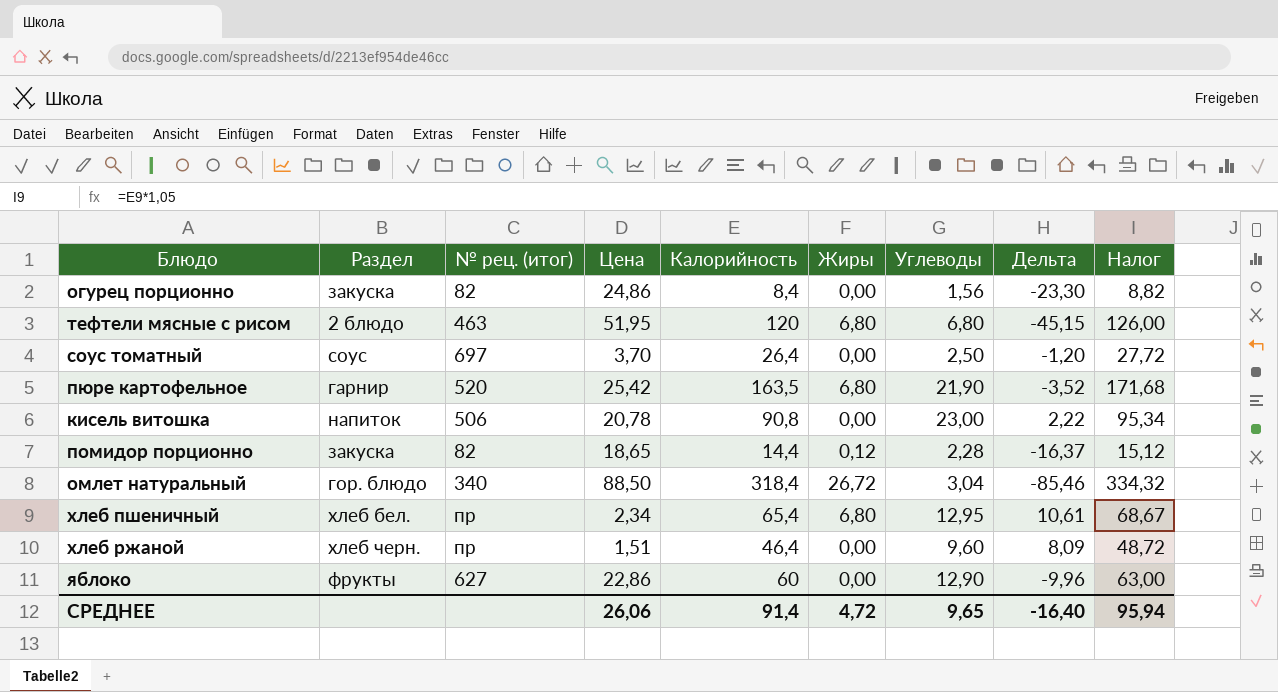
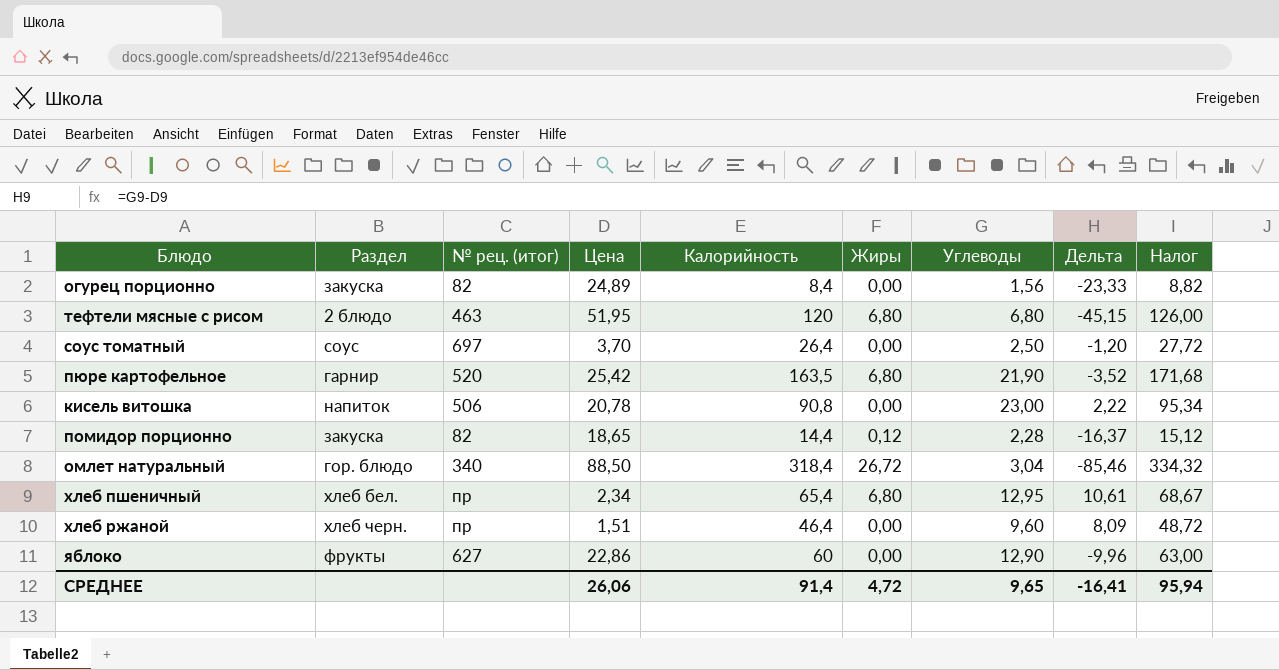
огурец порционно | Цена: 24,86 -> 24,89
огурец порционно | Дельта: -23,30 -> -23,33
СРЕДНЕЕ | Дельта: -16,40 -> -16,41

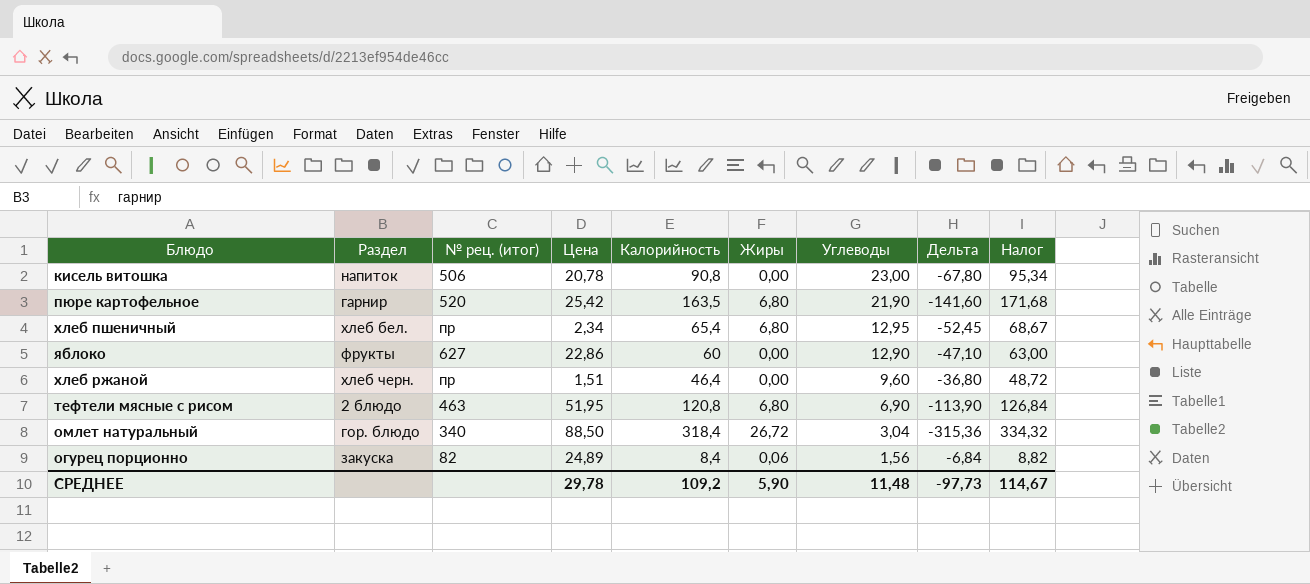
row order: none -> Углеводы descending
column Дельта | formula: [Углеводы] - [Цена] -> [Углеводы] - [Калорийность]
row соус томатный: соус | 697 | 3,70 | 26,4 | 0,00 | 2,50 | -1,20 | 27,72 -> none
row помидор порционно: закуска | 82 | 18,65 | 14,4 | 0,12 | 2,28 | -16,37 | 15,12 -> none
тефтели мясные с рисом | Калорийность: 120 -> 120,8
тефтели мясные с рисом | Углеводы: 6,80 -> 6,90
тефтели мясные с рисом | Налог: 126,00 -> 126,84
огурец порционно | Жиры: 0,00 -> 0,06
СРЕДНЕЕ | Цена: 26,06 -> 29,78
СРЕДНЕЕ | Калорийность: 91,4 -> 109,2
СРЕДНЕЕ | Жиры: 4,72 -> 5,90
СРЕДНЕЕ | Углеводы: 9,65 -> 11,48
СРЕДНЕЕ | Дельта: -16,41 -> -97,73
СРЕДНЕЕ | Налог: 95,94 -> 114,67

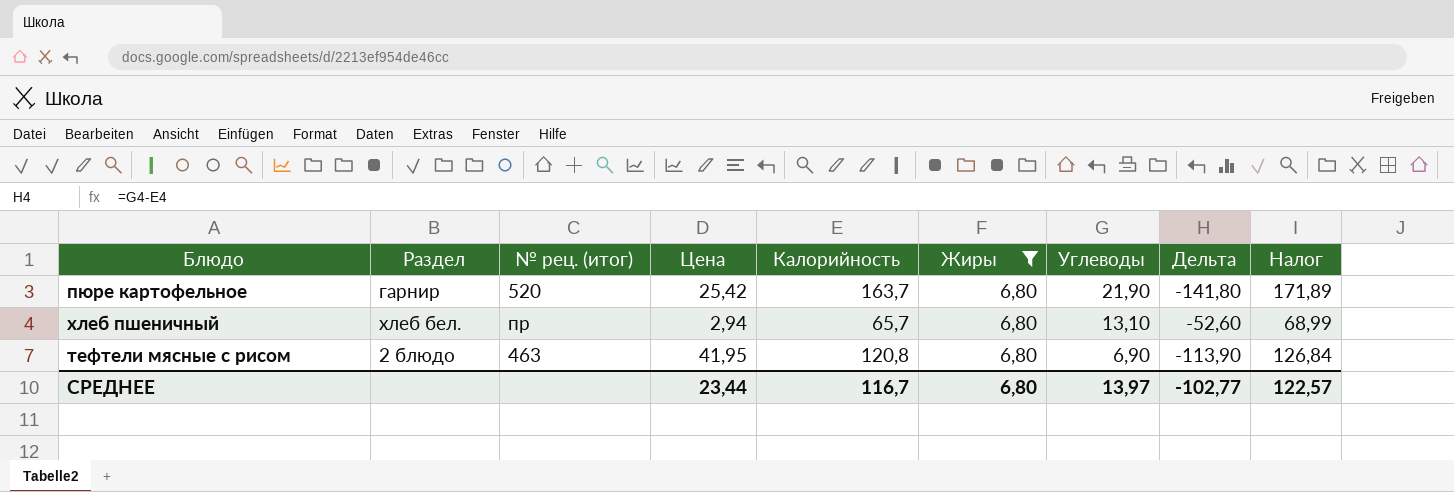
filter: none -> Жиры = 6,80
пюре картофельное | Калорийность: 163,5 -> 163,7
пюре картофельное | Дельта: -141,60 -> -141,80
пюре картофельное | Налог: 171,68 -> 171,89
хлеб пшеничный | Цена: 2,34 -> 2,94
хлеб пшеничный | Калорийность: 65,4 -> 65,7
хлеб пшеничный | Углеводы: 12,95 -> 13,10
хлеб пшеничный | Дельта: -52,45 -> -52,60
хлеб пшеничный | Налог: 68,67 -> 68,99
тефтели мясные с рисом | Цена: 51,95 -> 41,95
СРЕДНЕЕ | Цена: 29,78 -> 23,44
СРЕДНЕЕ | Калорийность: 109,2 -> 116,7
СРЕДНЕЕ | Жиры: 5,90 -> 6,80
СРЕДНЕЕ | Углеводы: 11,48 -> 13,97
СРЕДНЕЕ | Дельта: -97,73 -> -102,77
СРЕДНЕЕ | Налог: 114,67 -> 122,57

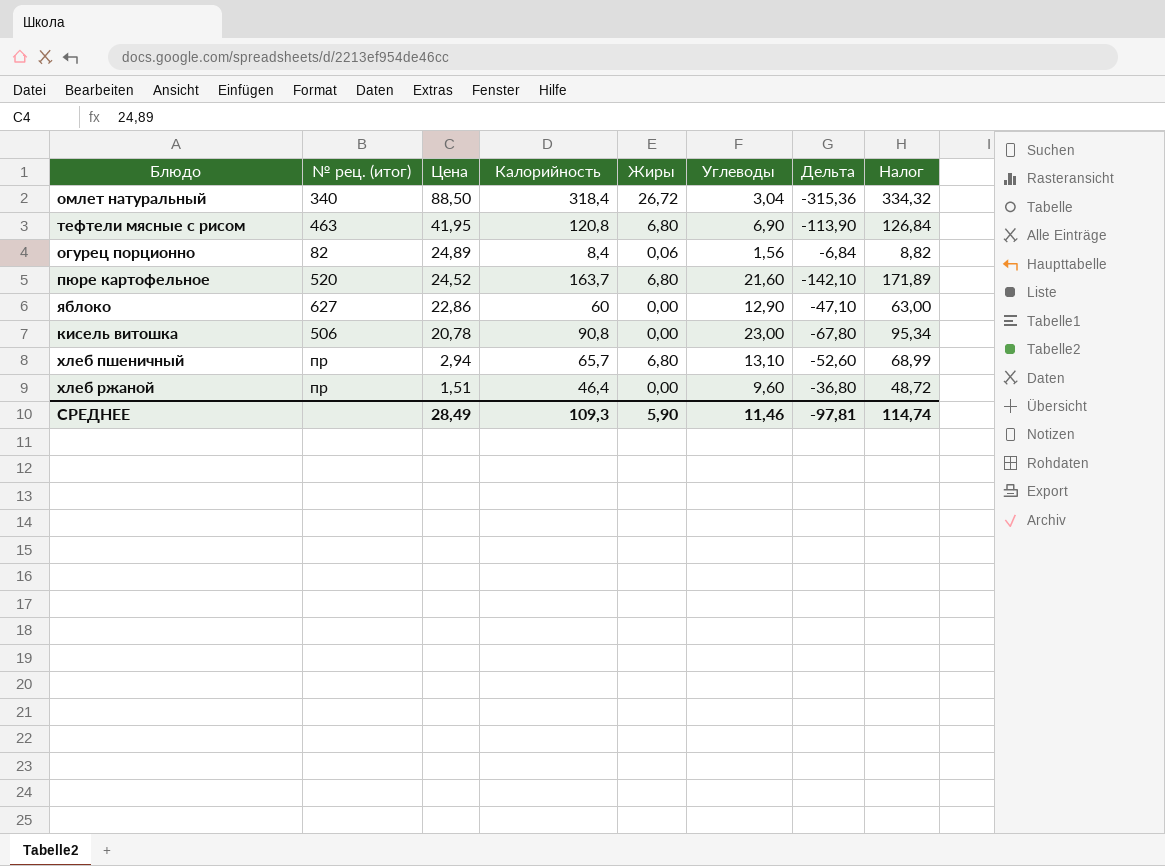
filter: Жиры = 6,80 -> none
row order: Углеводы descending -> Цена descending
column Раздел | position: 2 -> none
пюре картофельное | Цена: 25,42 -> 24,52
пюре картофельное | Углеводы: 21,90 -> 21,60
пюре картофельное | Дельта: -141,80 -> -142,10
СРЕДНЕЕ | Цена: 23,44 -> 28,49
СРЕДНЕЕ | Калорийность: 116,7 -> 109,3
СРЕДНЕЕ | Жиры: 6,80 -> 5,90
СРЕДНЕЕ | Углеводы: 13,97 -> 11,46
СРЕДНЕЕ | Дельта: -102,77 -> -97,81
СРЕДНЕЕ | Налог: 122,57 -> 114,74

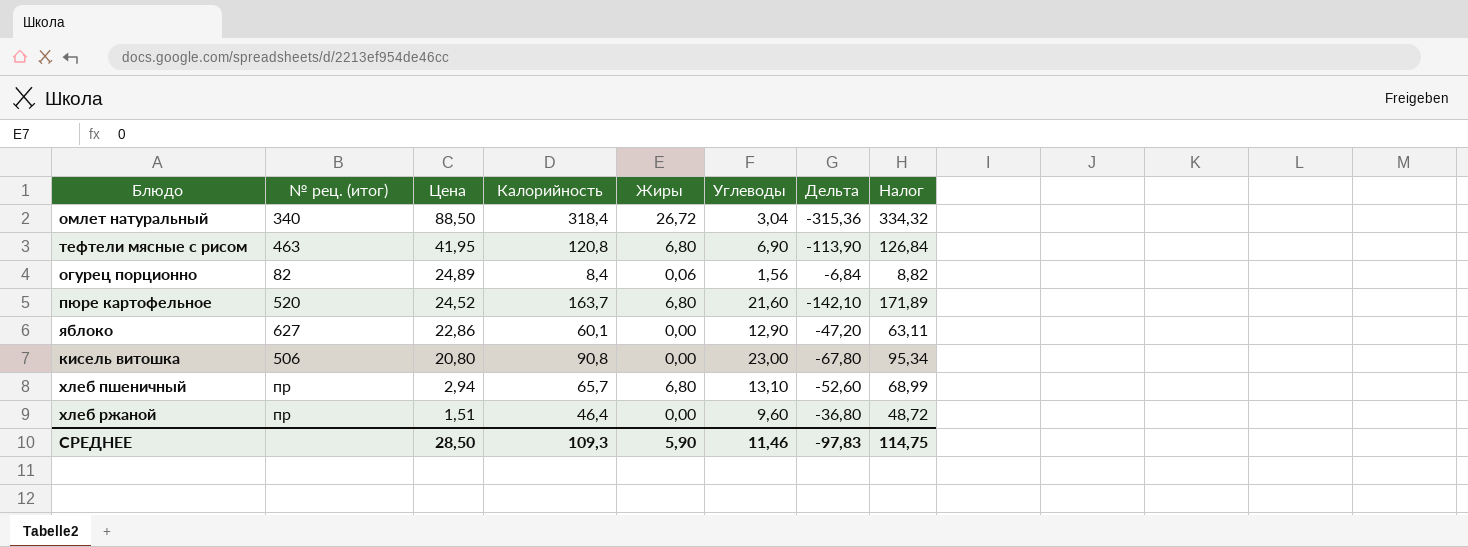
яблоко | Калорийность: 60 -> 60,1
яблоко | Дельта: -47,10 -> -47,20
яблоко | Налог: 63,00 -> 63,11
кисель витошка | Цена: 20,78 -> 20,80
СРЕДНЕЕ | Цена: 28,49 -> 28,50
СРЕДНЕЕ | Дельта: -97,81 -> -97,83
СРЕДНЕЕ | Налог: 114,74 -> 114,75

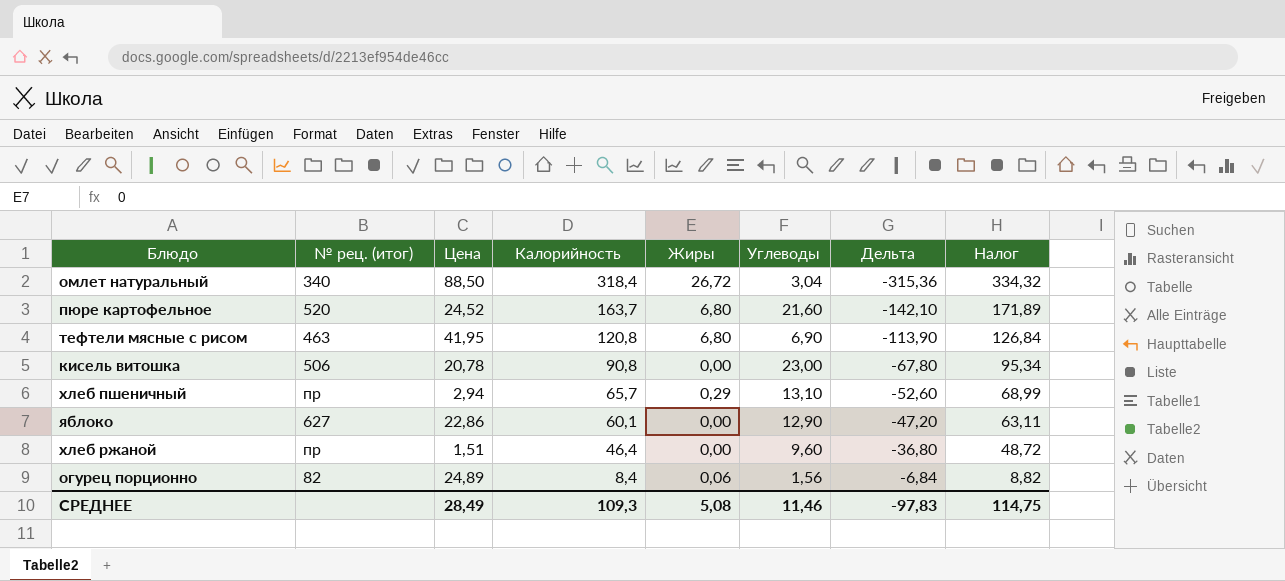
row order: Цена descending -> Калорийность descending
кисель витошка | Цена: 20,80 -> 20,78
хлеб пшеничный | Жиры: 6,80 -> 0,29
СРЕДНЕЕ | Цена: 28,50 -> 28,49
СРЕДНЕЕ | Жиры: 5,90 -> 5,08

